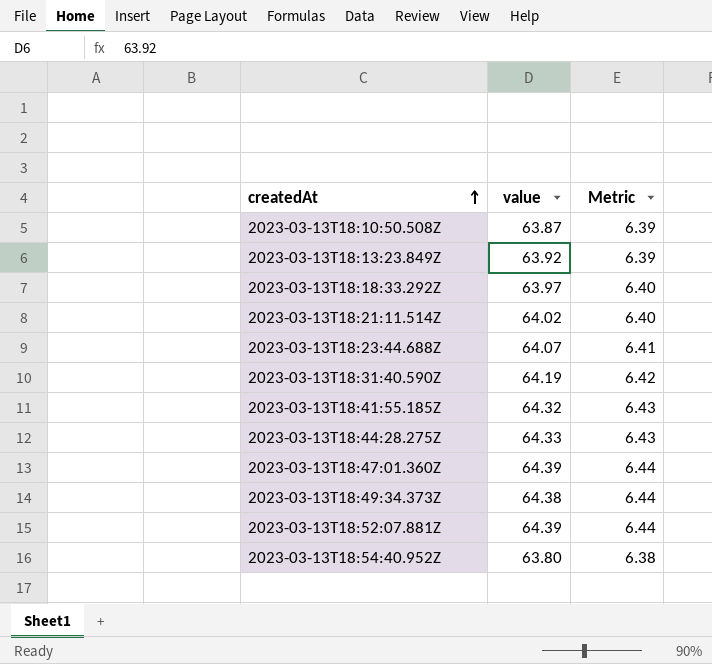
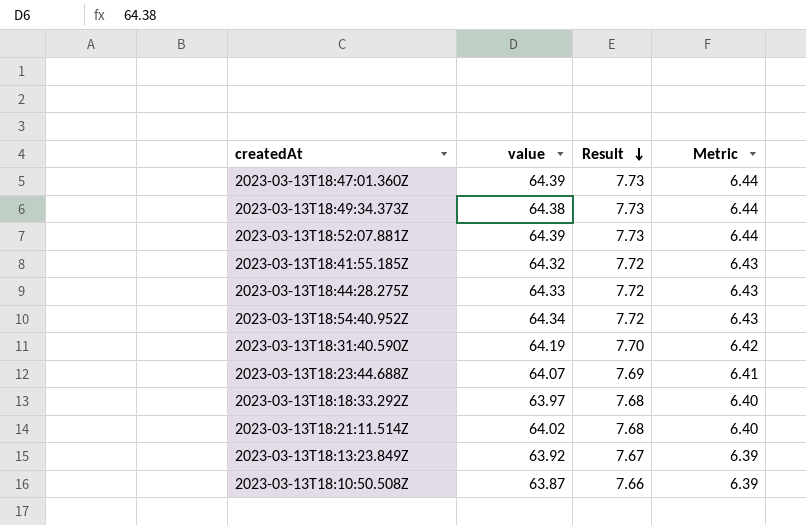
row order: createdAt ascending -> Result descending
column Result | formula: none -> [value] * 0.12
2023-03-13T18:54:40.952Z | value: 63.80 -> 64.34
2023-03-13T18:54:40.952Z | Metric: 6.38 -> 6.43

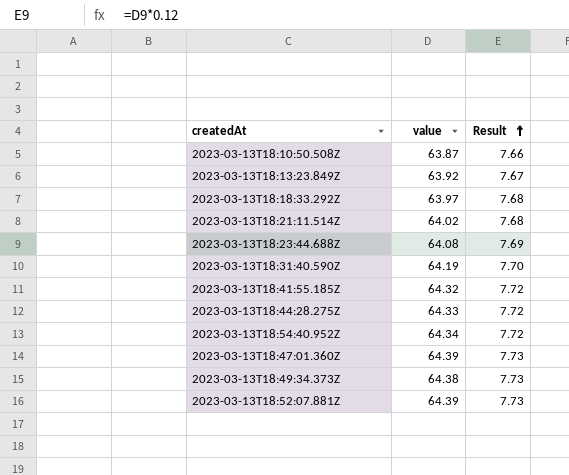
row order: Result descending -> Result ascending
column Metric | formula: [value] * 0.1 -> none
2023-03-13T18:23:44.688Z | value: 64.07 -> 64.08

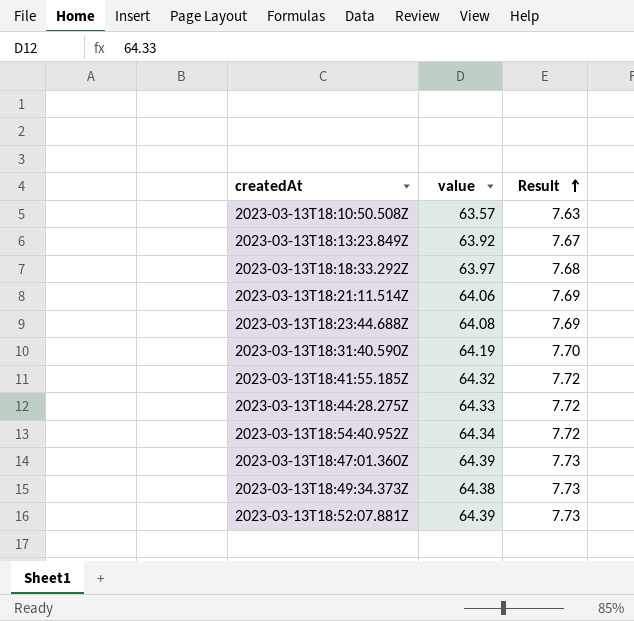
2023-03-13T18:10:50.508Z | value: 63.87 -> 63.57
2023-03-13T18:10:50.508Z | Result: 7.66 -> 7.63
2023-03-13T18:21:11.514Z | value: 64.02 -> 64.06
2023-03-13T18:21:11.514Z | Result: 7.68 -> 7.69

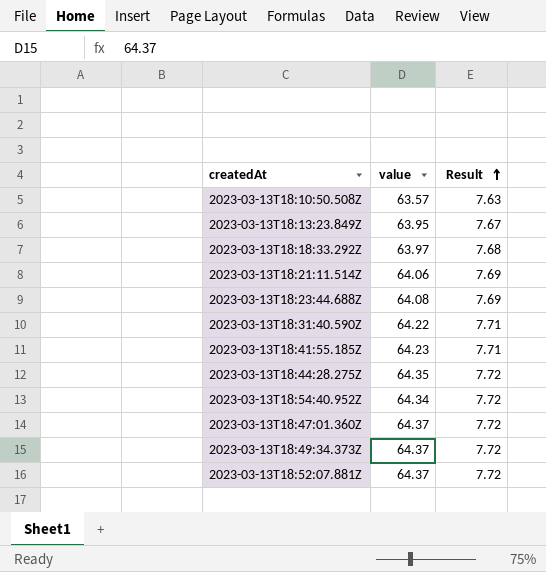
2023-03-13T18:13:23.849Z | value: 63.92 -> 63.95
2023-03-13T18:31:40.590Z | value: 64.19 -> 64.22
2023-03-13T18:31:40.590Z | Result: 7.70 -> 7.71
2023-03-13T18:41:55.185Z | value: 64.32 -> 64.23
2023-03-13T18:41:55.185Z | Result: 7.72 -> 7.71
2023-03-13T18:44:28.275Z | value: 64.33 -> 64.35
2023-03-13T18:47:01.360Z | value: 64.39 -> 64.37
2023-03-13T18:47:01.360Z | Result: 7.73 -> 7.72
2023-03-13T18:49:34.373Z | value: 64.38 -> 64.37
2023-03-13T18:49:34.373Z | Result: 7.73 -> 7.72
2023-03-13T18:52:07.881Z | value: 64.39 -> 64.37
2023-03-13T18:52:07.881Z | Result: 7.73 -> 7.72

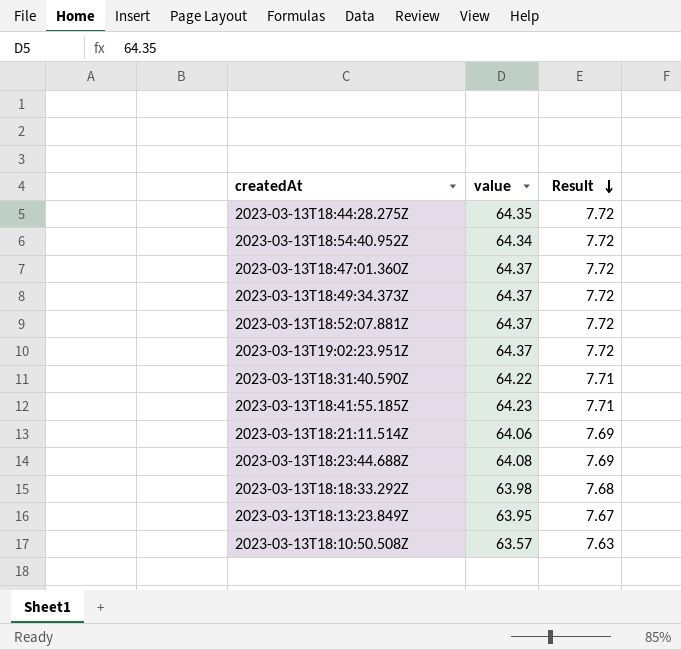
row order: Result ascending -> Result descending
row 2023-03-13T19:02:23.951Z: none -> 64.37 | 7.72
2023-03-13T18:18:33.292Z | value: 63.97 -> 63.98

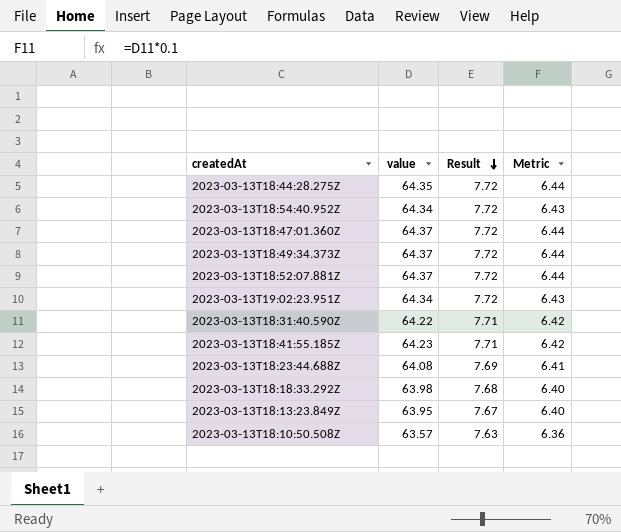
column Metric | formula: none -> [value] * 0.1
row 2023-03-13T18:21:11.514Z: 64.06 | 7.69 -> none
2023-03-13T19:02:23.951Z | value: 64.37 -> 64.34

